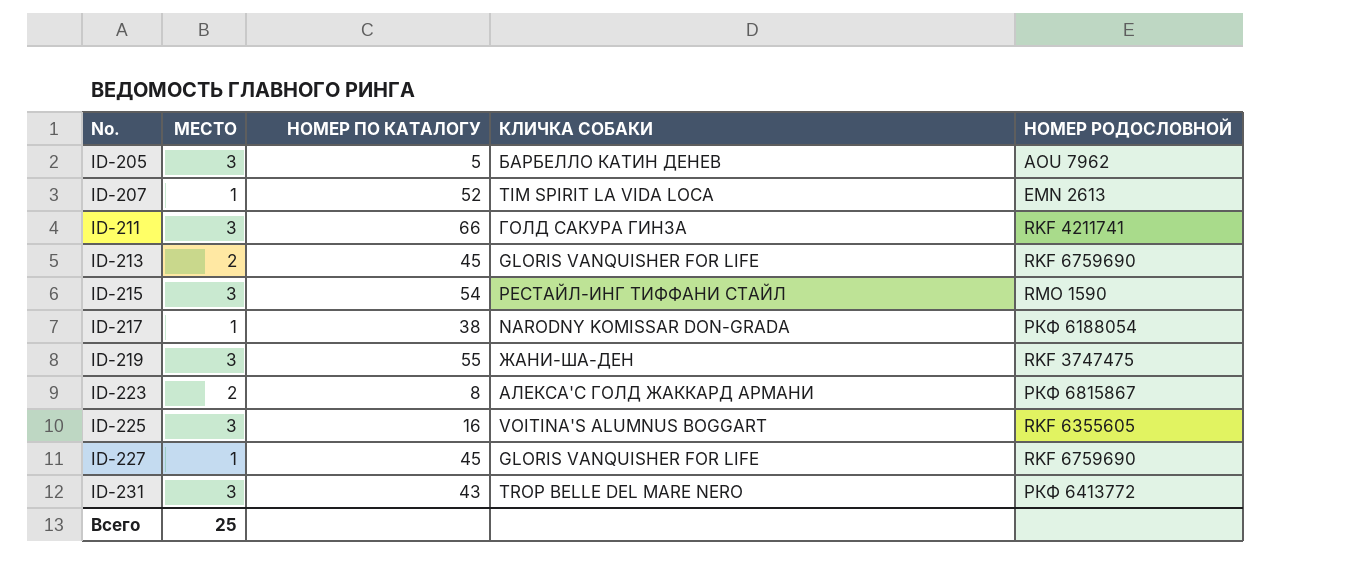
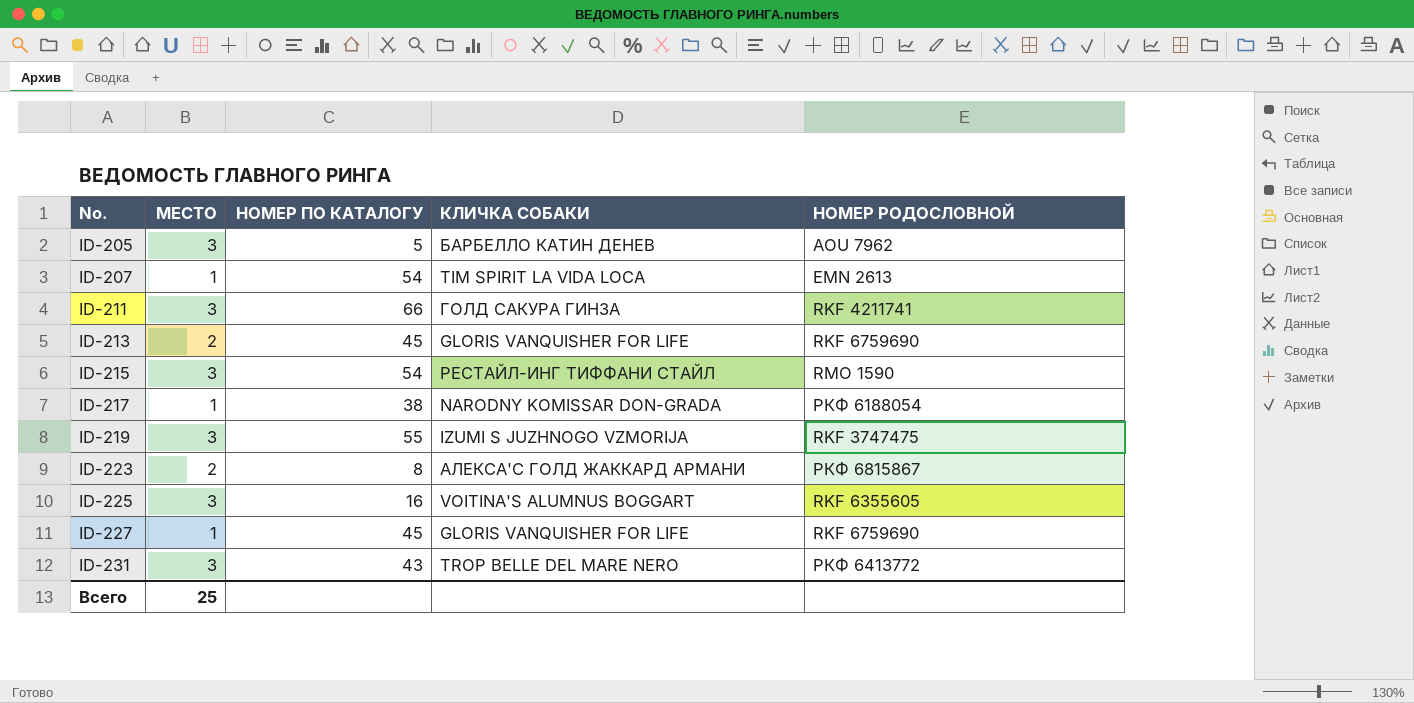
ID-207 | НОМЕР ПО КАТАЛОГУ: 52 -> 54
ID-219 | КЛИЧКА СОБАКИ: ЖАНИ-ША-ДЕН -> IZUMI S JUZHNOGO VZMORIJA

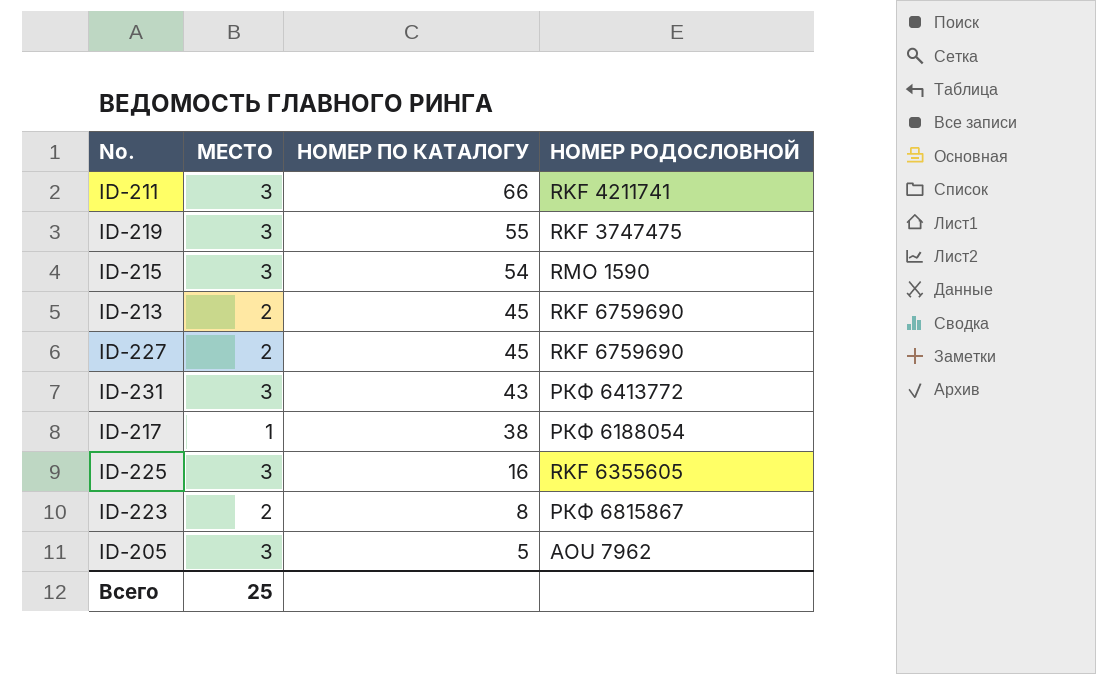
row order: No. ascending -> НОМЕР ПО КАТАЛОГУ descending
column КЛИЧКА СОБАКИ | position: 4 -> none
row ID-207: 1 | 54 | TIM SPIRIT LA VIDA LOCA | EMN 2613 -> none
ID-227 | МЕСТО: 1 -> 2

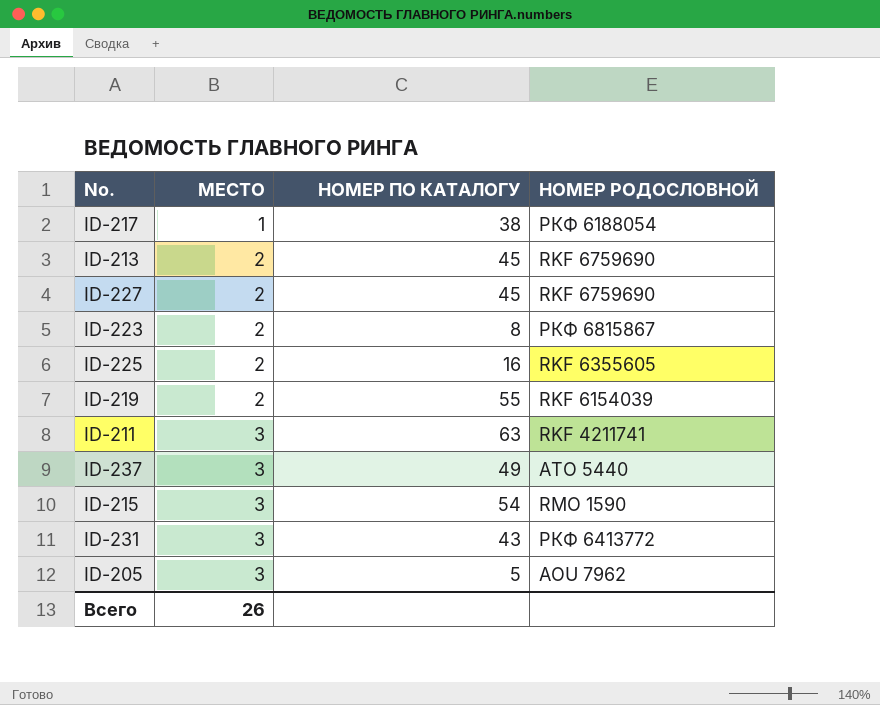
row order: НОМЕР ПО КАТАЛОГУ descending -> МЕСТО ascending
ID-225 | МЕСТО: 3 -> 2
ID-219 | МЕСТО: 3 -> 2
ID-219 | НОМЕР РОДОСЛОВНОЙ: RKF 3747475 -> RKF 6154039
ID-211 | НОМЕР ПО КАТАЛОГУ: 66 -> 63
row ID-237: none -> 3 | 49 | ATO 5440
Всего | МЕСТО: 25 -> 26

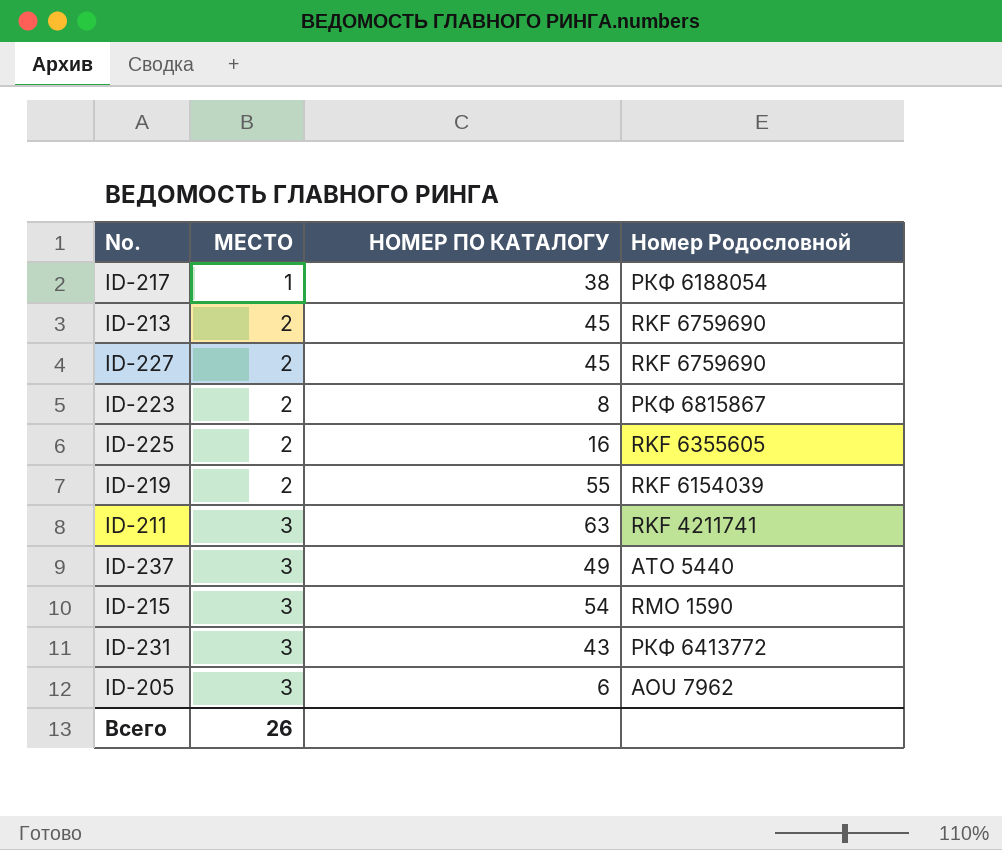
column name: НОМЕР РОДОСЛОВНОЙ -> Номер Родословной
ID-205 | НОМЕР ПО КАТАЛОГУ: 5 -> 6

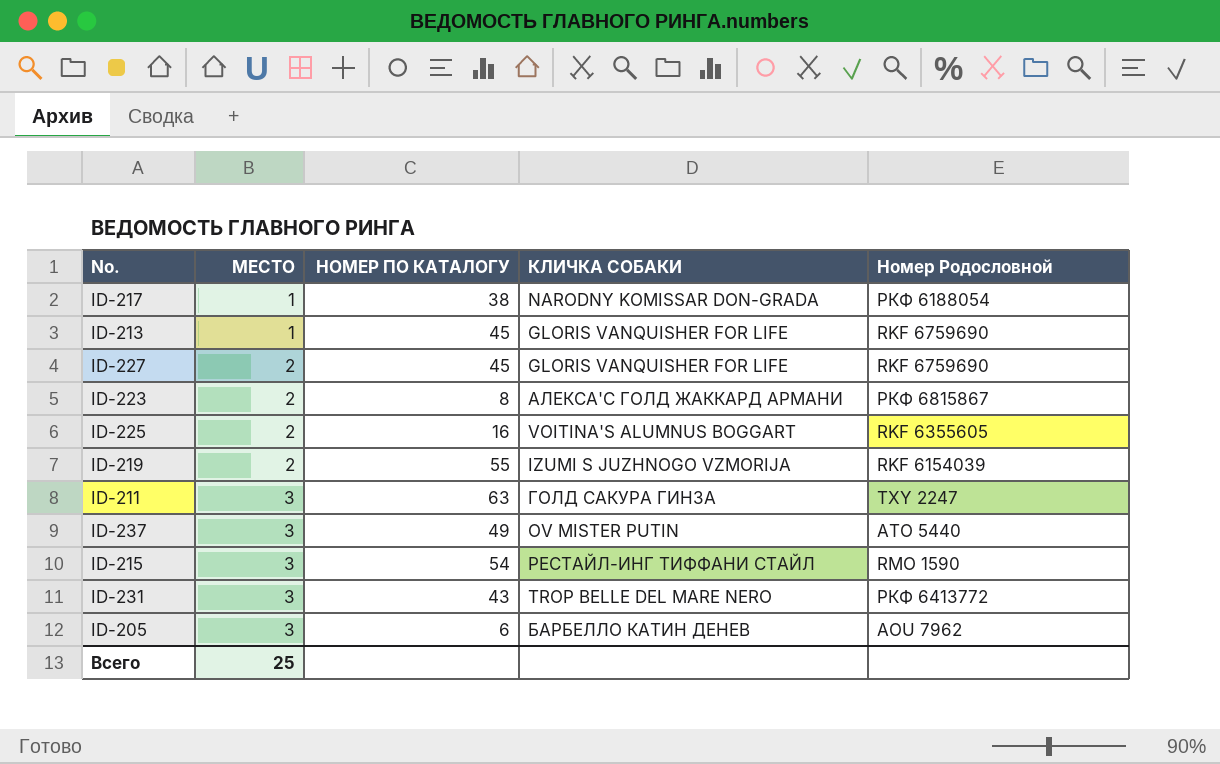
column КЛИЧКА СОБАКИ | position: none -> 4
ID-213 | МЕСТО: 2 -> 1
ID-211 | Номер Родословной: RKF 4211741 -> TXY 2247
Всего | МЕСТО: 26 -> 25

